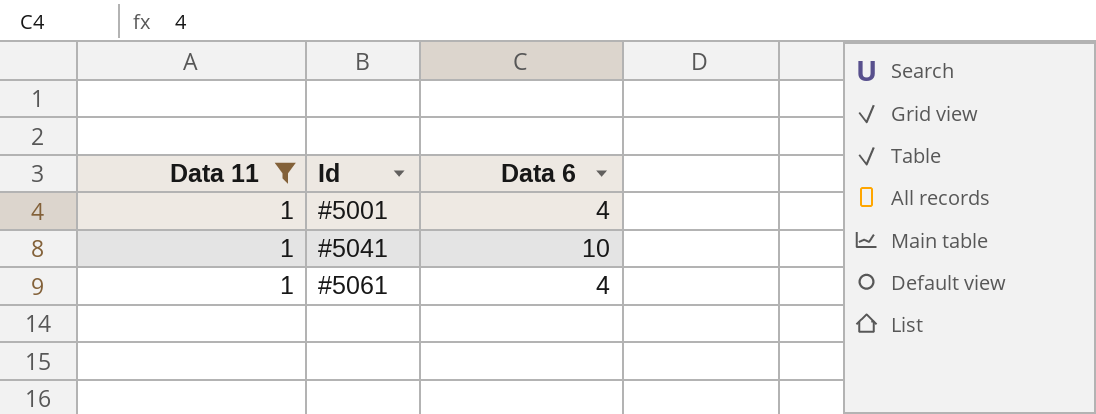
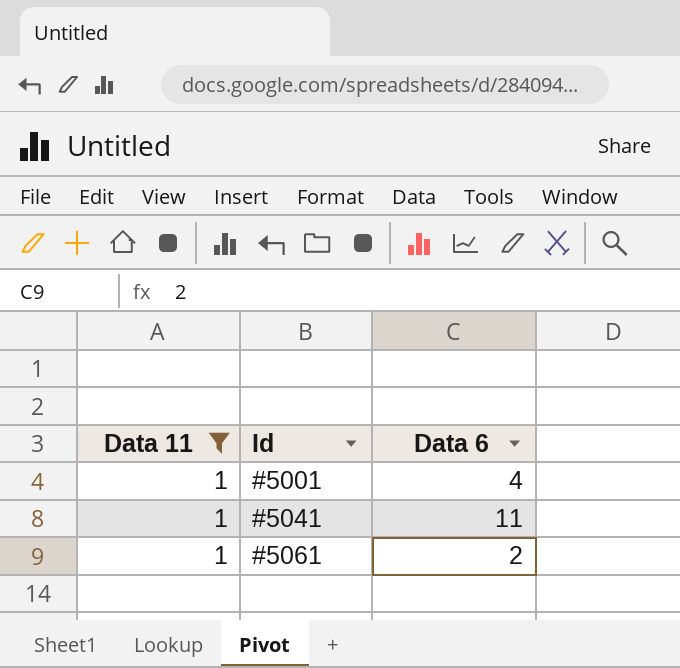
#5041 | Data 6: 10 -> 11
#5061 | Data 6: 4 -> 2

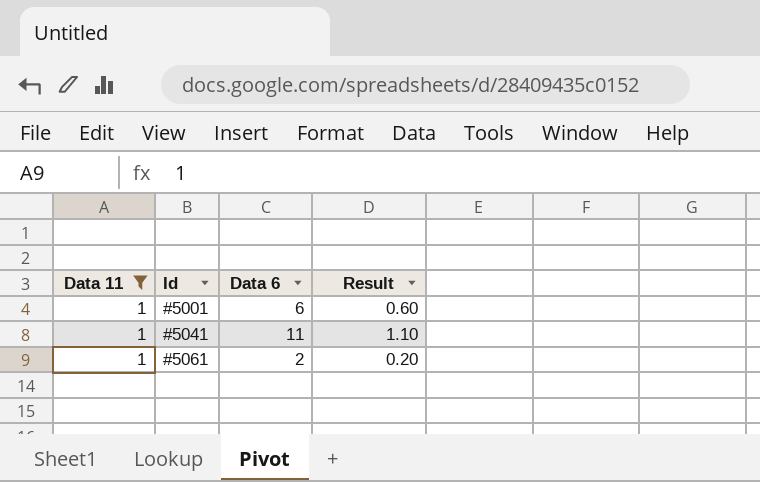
column Result | formula: none -> [Data 6] * 0.1
#5001 | Data 6: 4 -> 6

